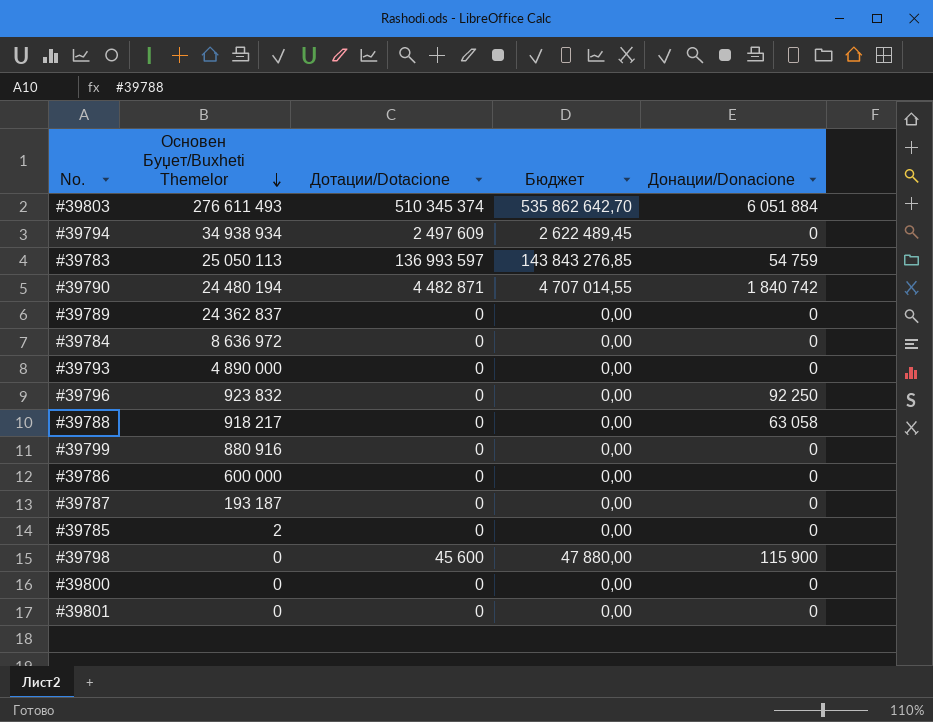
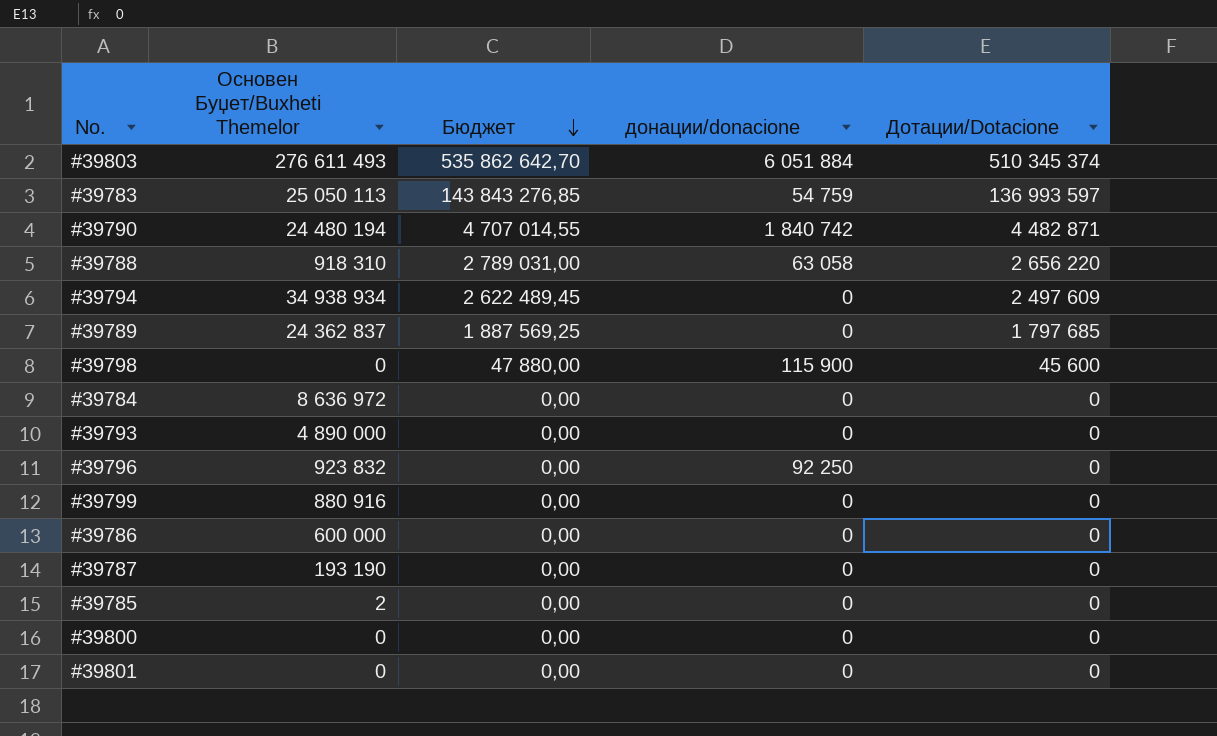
row order: Основен Буџет/Buxheti Themelor descending -> Бюджет descending
column name: Донации/Donacione -> донации/donacione
column Дотации/Dotacione | position: 3 -> 5
#39788 | Основен Буџет/Buxheti Themelor: 918 217 -> 918 310
#39788 | Бюджет: 0,00 -> 2 789 031,00
#39788 | Дотации/Dotacione: 0 -> 2 656 220
#39789 | Бюджет: 0,00 -> 1 887 569,25
#39789 | Дотации/Dotacione: 0 -> 1 797 685
#39787 | Основен Буџет/Buxheti Themelor: 193 187 -> 193 190

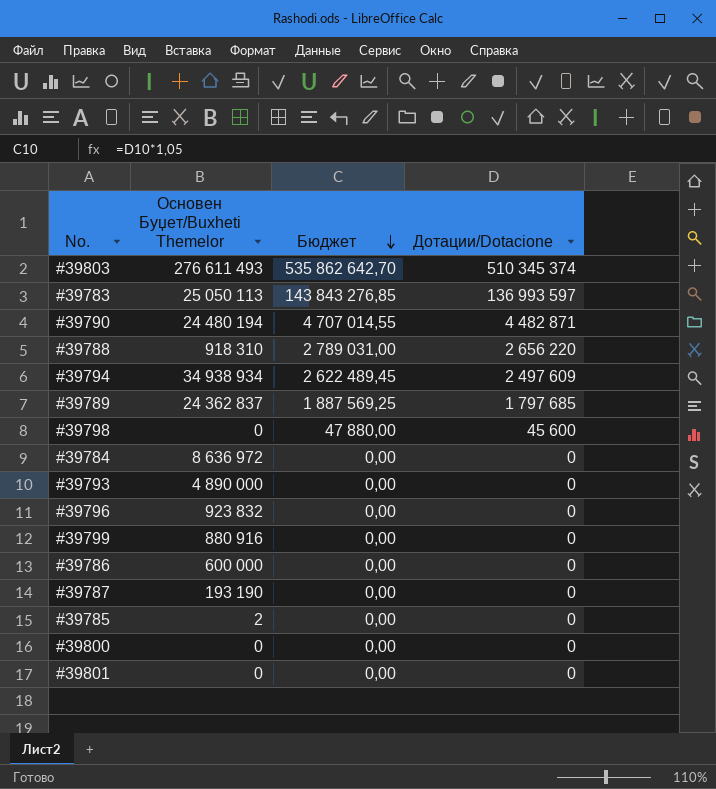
column донации/donacione | position: 4 -> none

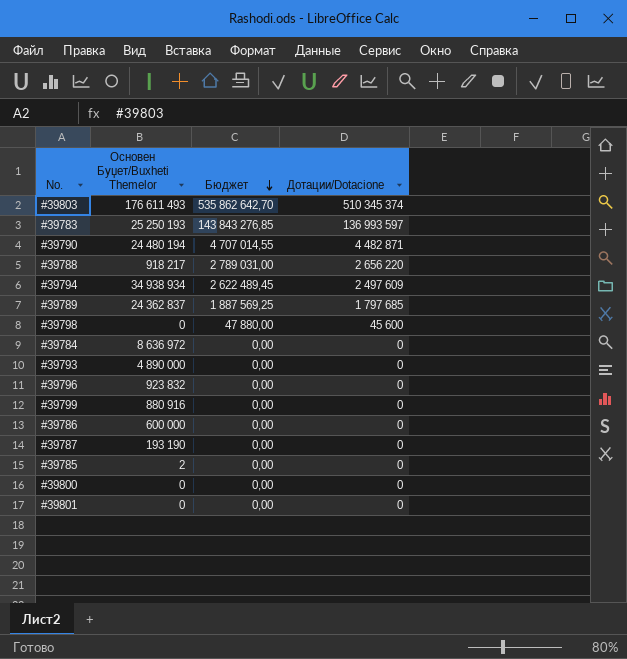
#39803 | Основен Буџет/Buxheti Themelor: 276 611 493 -> 176 611 493
#39783 | Основен Буџет/Buxheti Themelor: 25 050 113 -> 25 250 193
#39788 | Основен Буџет/Buxheti Themelor: 918 310 -> 918 217

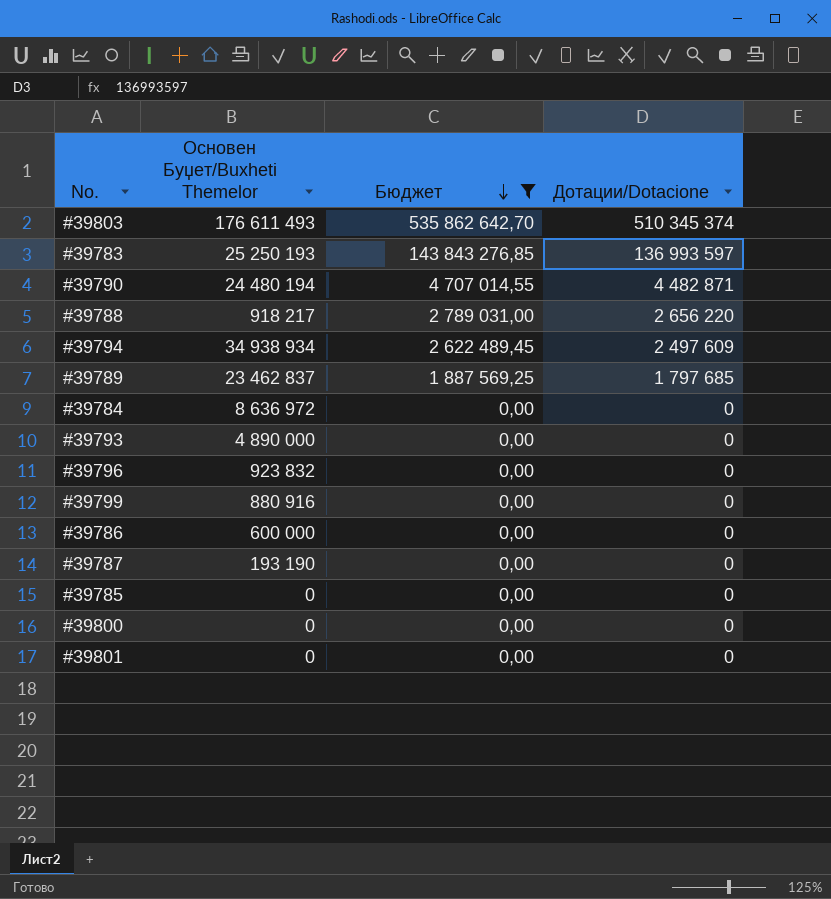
filter: none -> Бюджет != 47 880,00
#39789 | Основен Буџет/Buxheti Themelor: 24 362 837 -> 23 462 837
#39785 | Основен Буџет/Buxheti Themelor: 2 -> 0

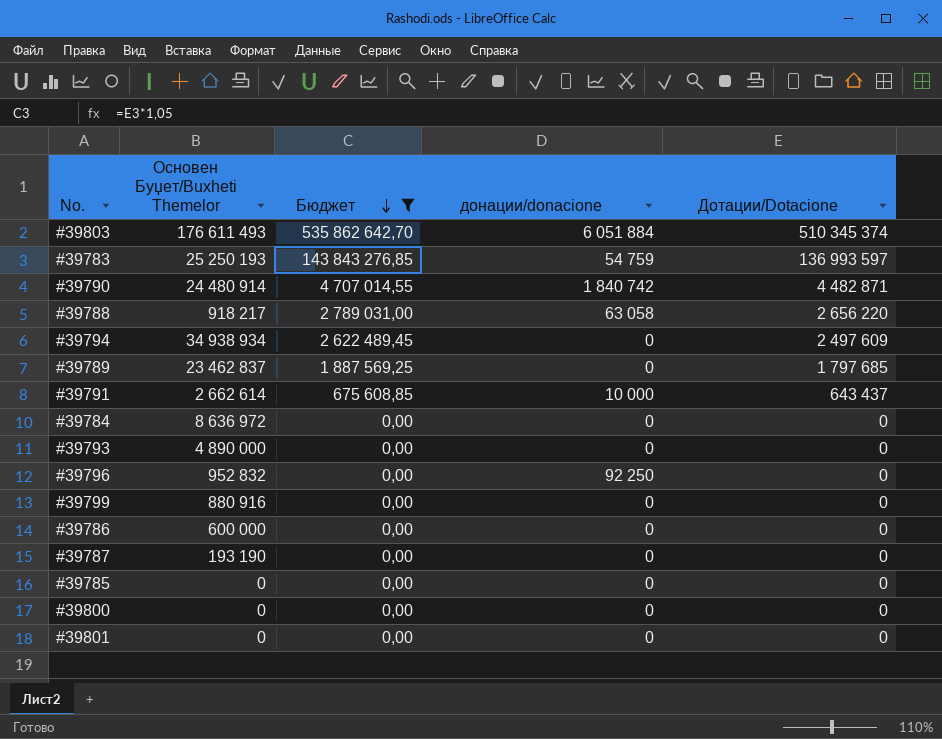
column донации/donacione | position: none -> 4
#39790 | Основен Буџет/Buxheti Themelor: 24 480 194 -> 24 480 914
row #39791: none -> 2 662 614 | 675 608,85 | 10 000 | 643 437
#39796 | Основен Буџет/Buxheti Themelor: 923 832 -> 952 832

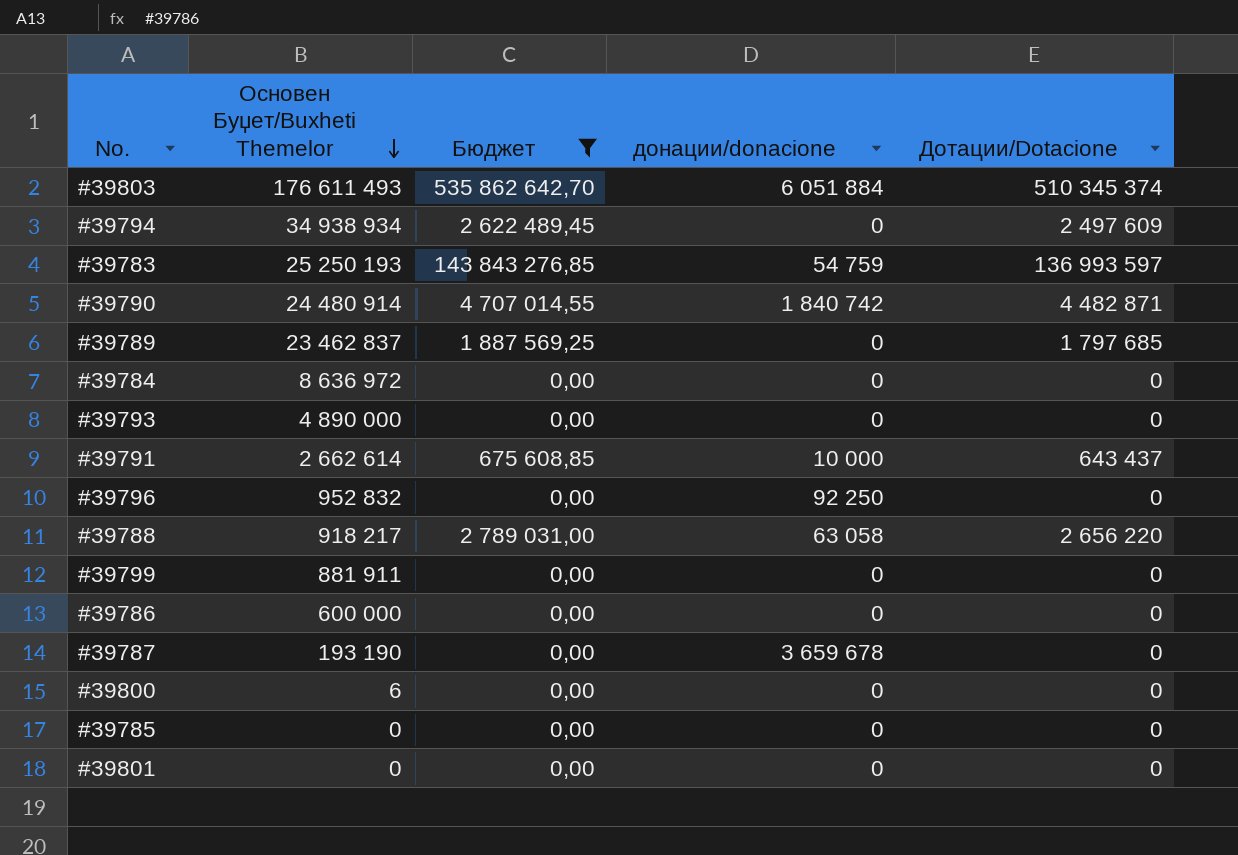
row order: Бюджет descending -> Основен Буџет/Buxheti Themelor descending
#39799 | Основен Буџет/Buxheti Themelor: 880 916 -> 881 911
#39787 | донации/donacione: 0 -> 3 659 678
#39800 | Основен Буџет/Buxheti Themelor: 0 -> 6

